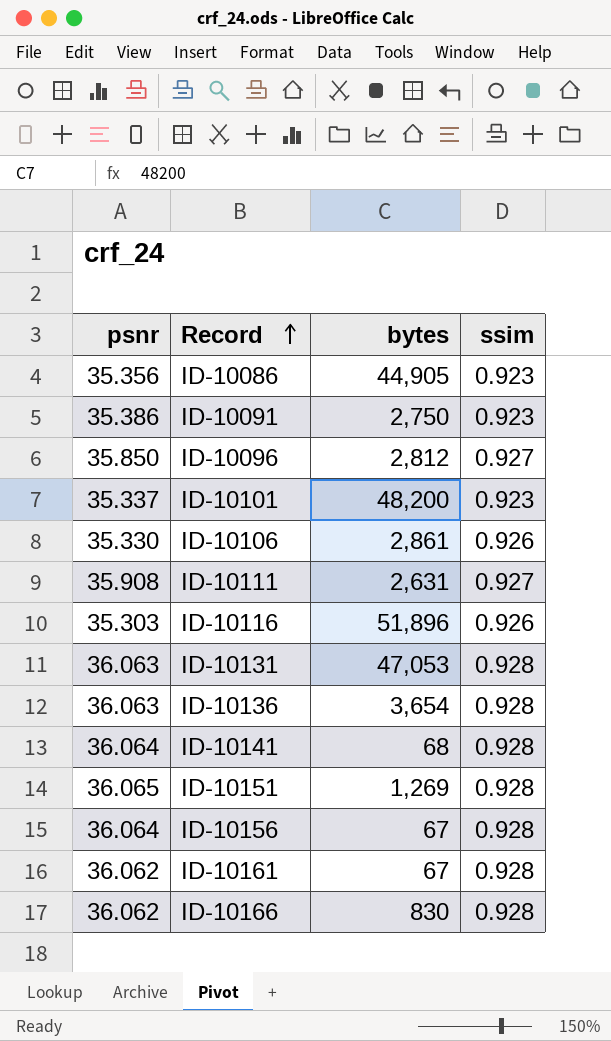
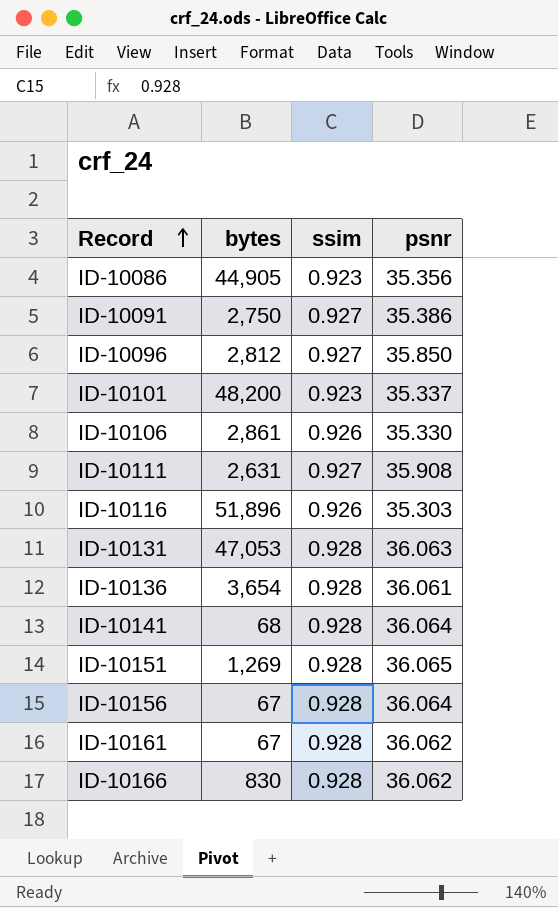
column psnr | position: 1 -> 4
ID-10091 | ssim: 0.923 -> 0.927
ID-10136 | psnr: 36.063 -> 36.061

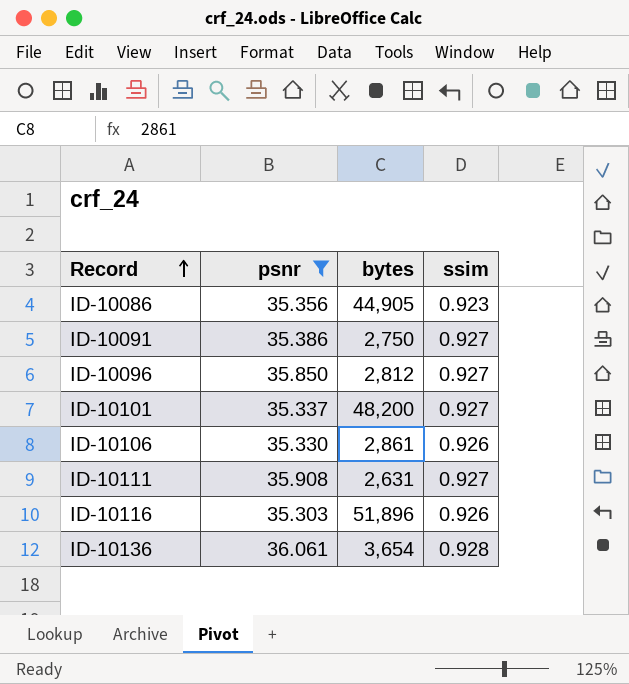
filter: none -> psnr <= 36.061
column psnr | position: 4 -> 2
ID-10101 | ssim: 0.923 -> 0.927

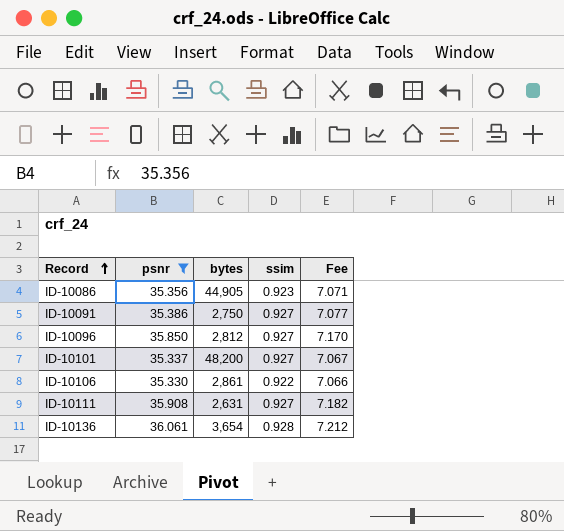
column Fee | formula: none -> [psnr] * 0.2
row ID-10116: 35.303 | 51,896 | 0.926 -> none
ID-10106 | ssim: 0.926 -> 0.922

